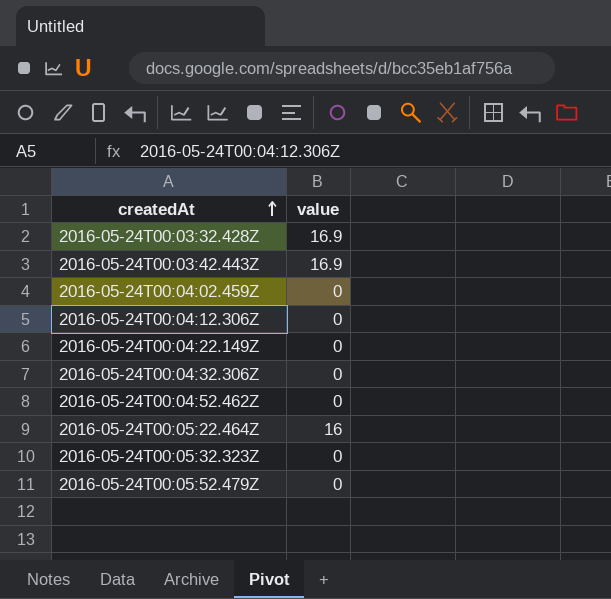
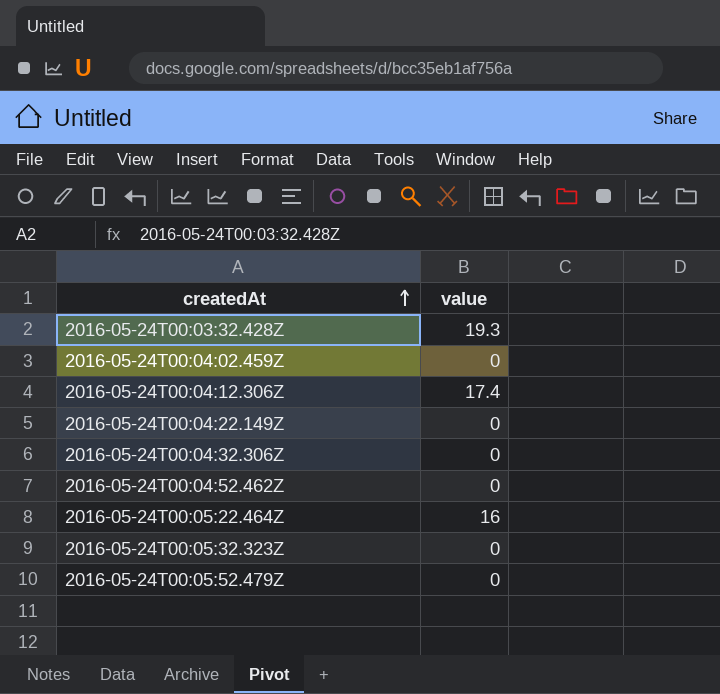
row 2016-05-24T00:03:42.443Z: 16.9 -> none
2016-05-24T00:03:32.428Z | value: 16.9 -> 19.3
2016-05-24T00:04:12.306Z | value: 0 -> 17.4

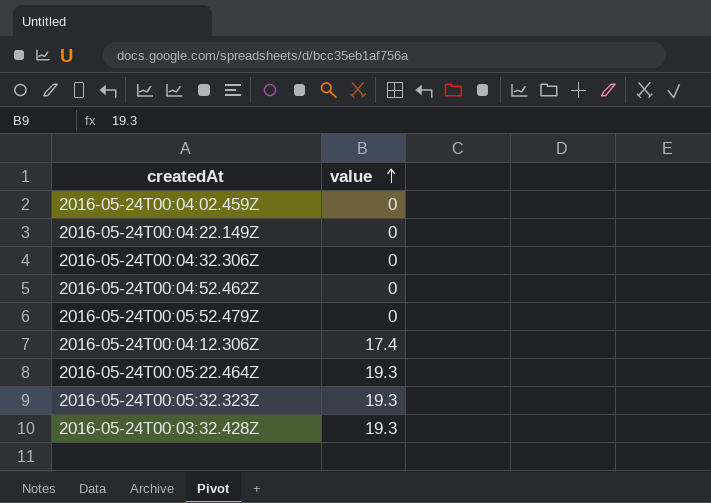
row order: createdAt ascending -> value ascending
2016-05-24T00:05:22.464Z | value: 16 -> 19.3
2016-05-24T00:05:32.323Z | value: 0 -> 19.3

